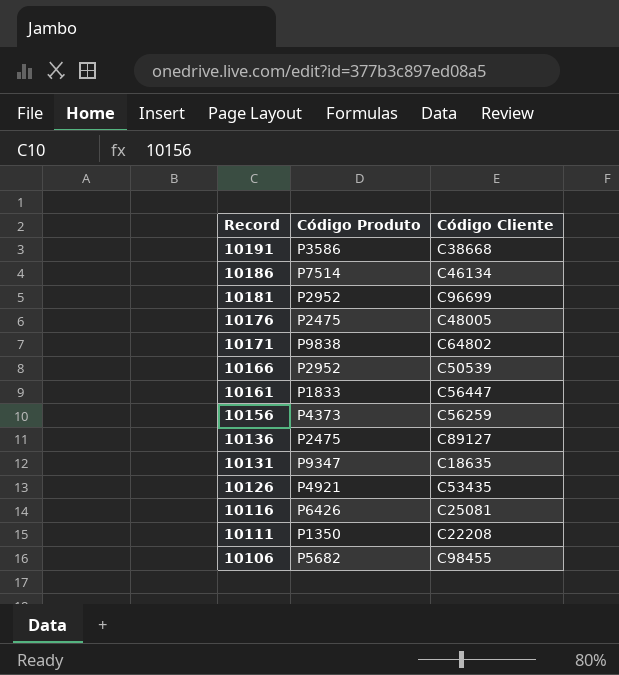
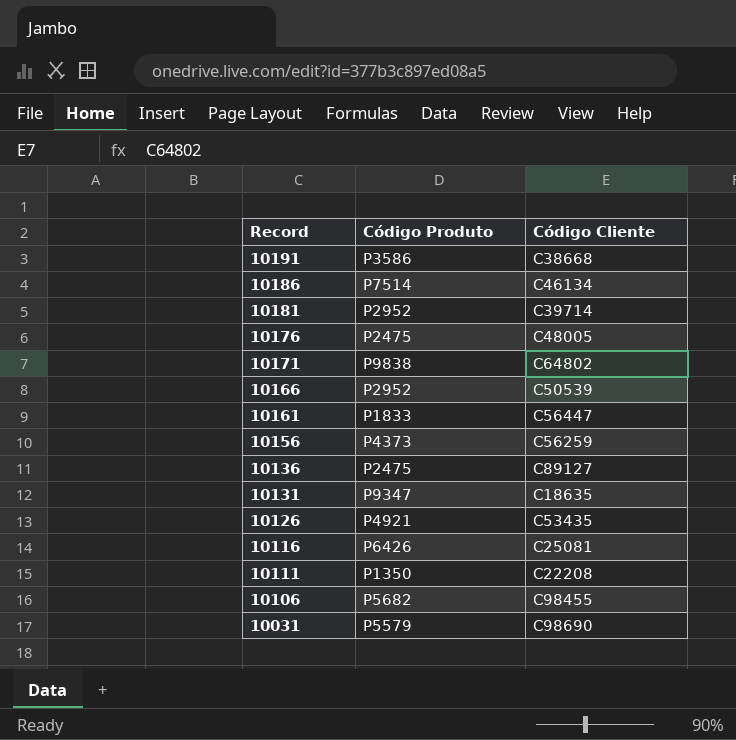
10181 | Código Cliente: C96699 -> C39714
row 10031: none -> P5579 | C98690

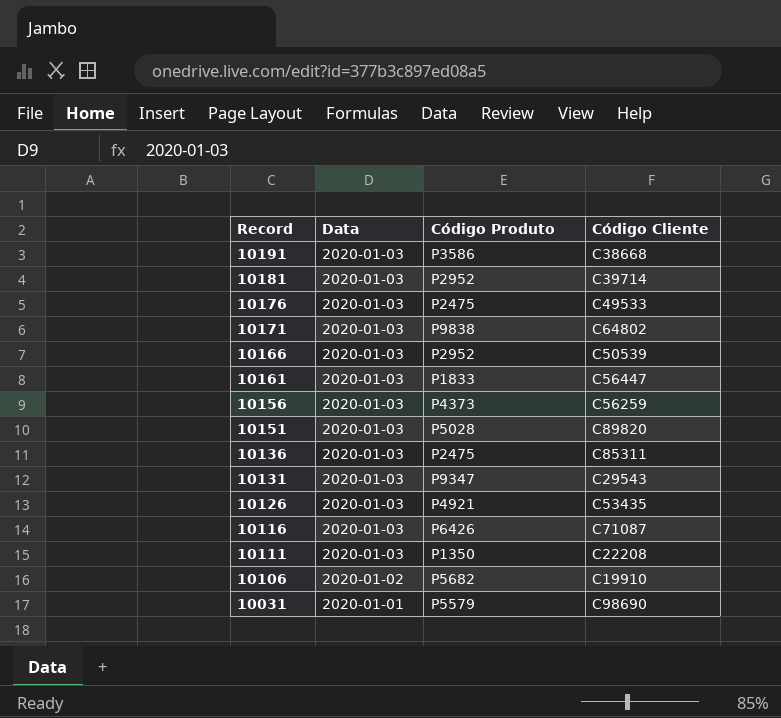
column Data | position: none -> 2
row 10186: P7514 | C46134 -> none
10176 | Código Cliente: C48005 -> C49533
row 10151: none -> 2020-01-03 | P5028 | C89820
10136 | Código Cliente: C89127 -> C85311
10131 | Código Cliente: C18635 -> C29543
10116 | Código Cliente: C25081 -> C71087
10106 | Código Cliente: C98455 -> C19910

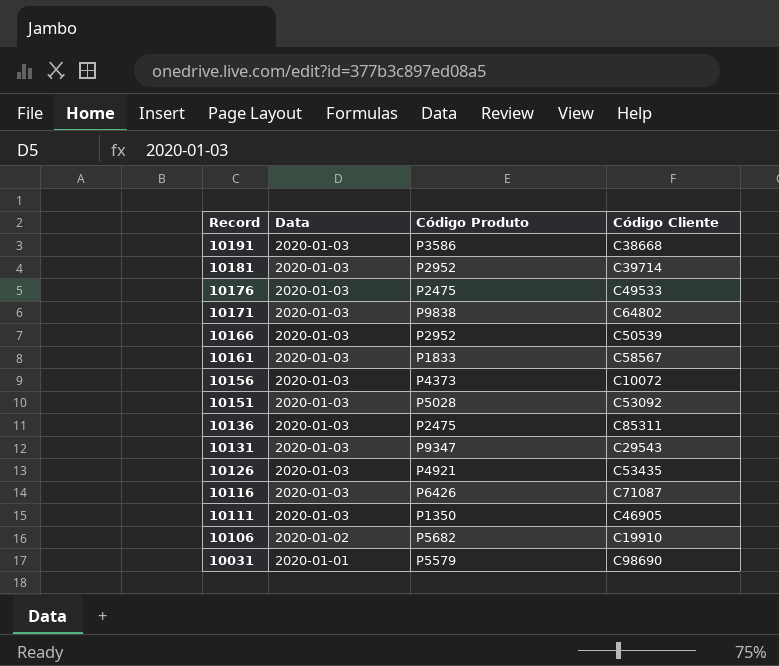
10161 | Código Cliente: C56447 -> C58567
10156 | Código Cliente: C56259 -> C10072
10151 | Código Cliente: C89820 -> C53092
10111 | Código Cliente: C22208 -> C46905

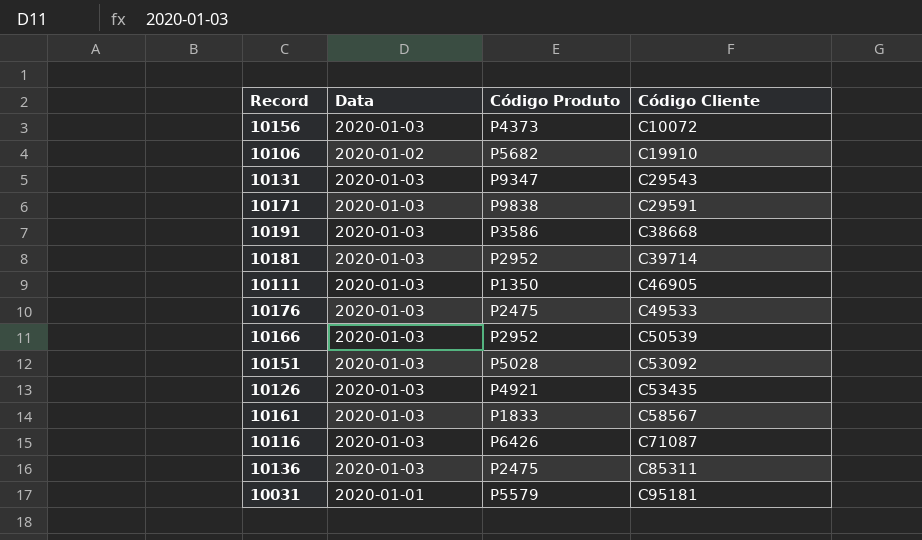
row order: Record descending -> Código Cliente ascending
10171 | Código Cliente: C64802 -> C29591
10031 | Código Cliente: C98690 -> C95181

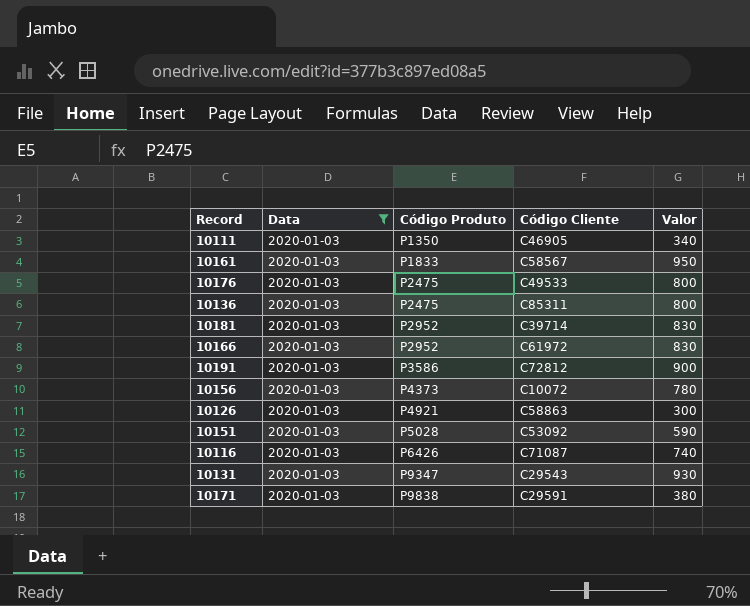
filter: none -> Data = 2020-01-03
row order: Código Cliente ascending -> Código Produto ascending
column Valor | position: none -> 5
10166 | Código Cliente: C50539 -> C61972
10191 | Código Cliente: C38668 -> C72812
10126 | Código Cliente: C53435 -> C58863

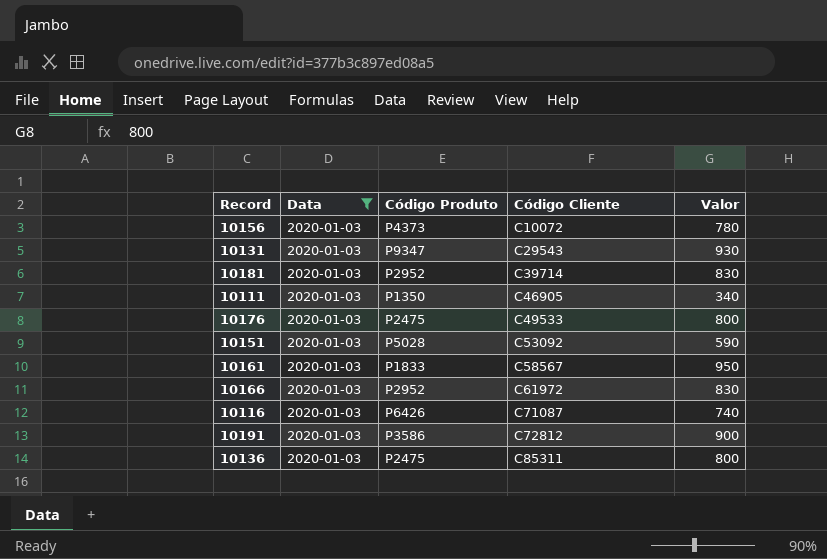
row order: Código Produto ascending -> Código Cliente ascending
row 10126: 2020-01-03 | P4921 | C58863 | 300 -> none
row 10171: 2020-01-03 | P9838 | C29591 | 380 -> none

